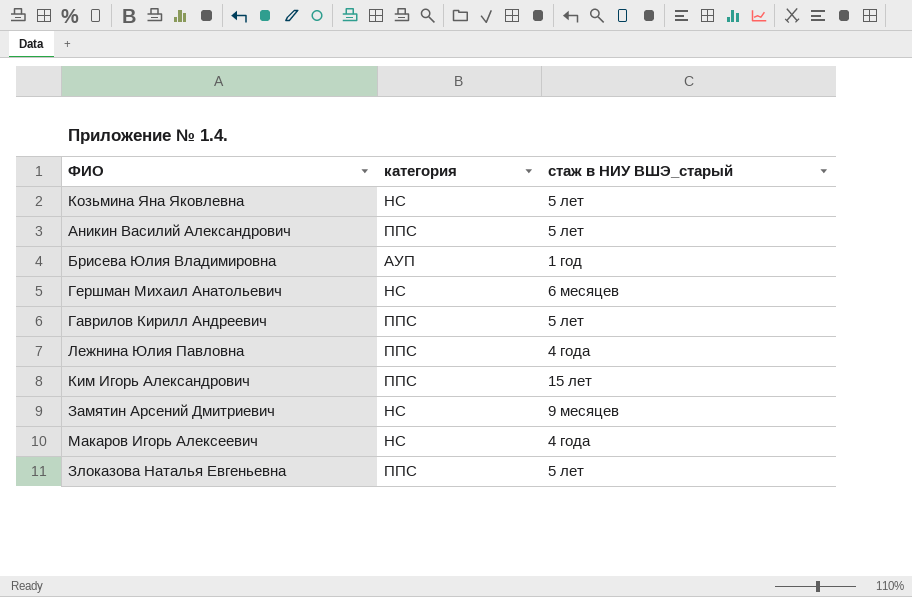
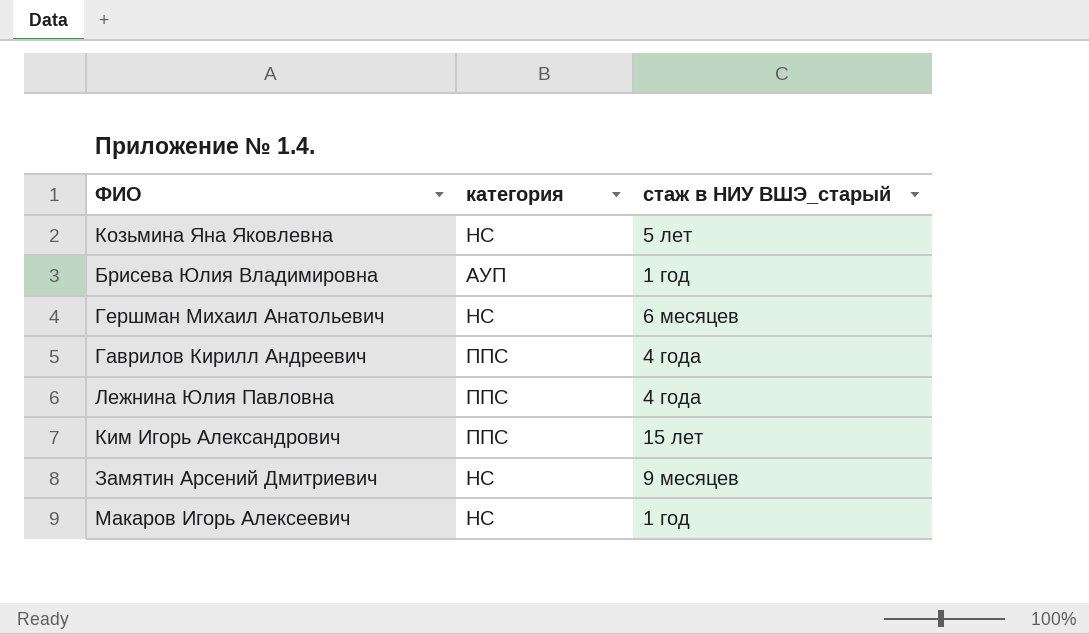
row Аникин Василий Александрович: ППС | 5 лет -> none
row Злоказова Наталья Евгеньевна: ППС | 5 лет -> none
Гаврилов Кирилл Андреевич | стаж в НИУ ВШЭ_старый: 5 лет -> 4 года
Макаров Игорь Алексеевич | стаж в НИУ ВШЭ_старый: 4 года -> 1 год

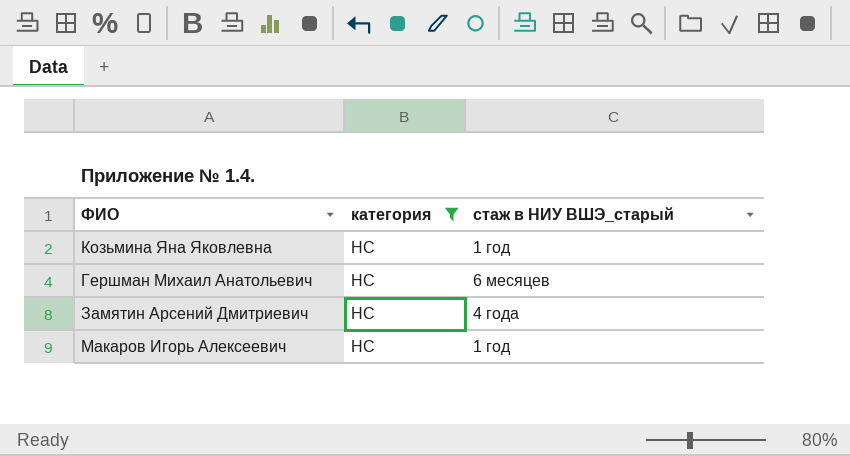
filter: none -> категория = НС
Козьмина Яна Яковлевна | стаж в НИУ ВШЭ_старый: 5 лет -> 1 год
Замятин Арсений Дмитриевич | стаж в НИУ ВШЭ_старый: 9 месяцев -> 4 года

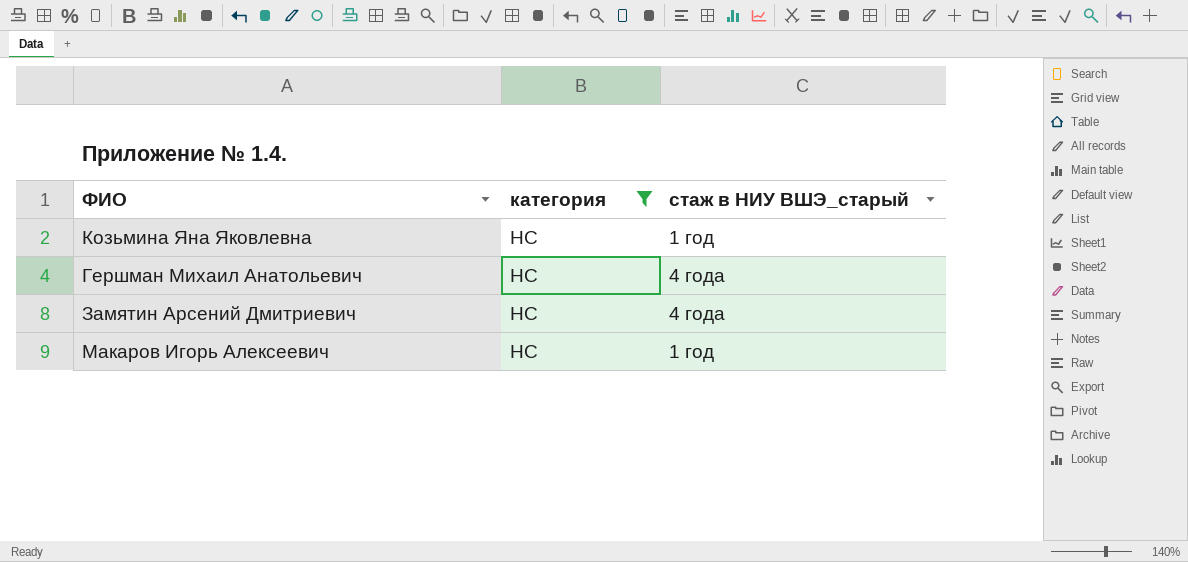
Гершман Михаил Анатольевич | стаж в НИУ ВШЭ_старый: 6 месяцев -> 4 года

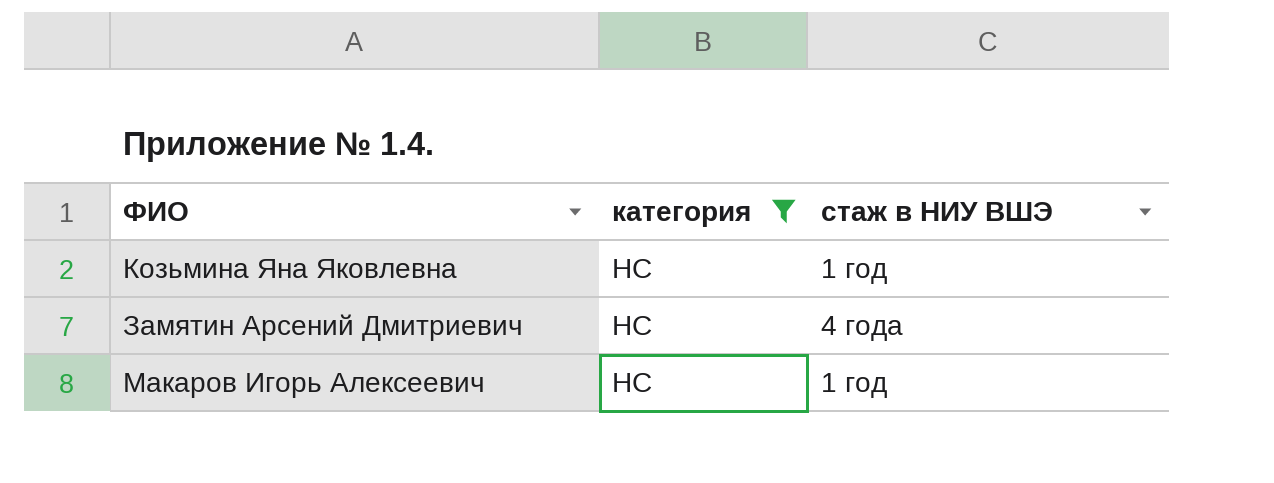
column name: стаж в НИУ ВШЭ_старый -> стаж в НИУ ВШЭ
row Гершман Михаил Анатольевич: НС | 4 года -> none

